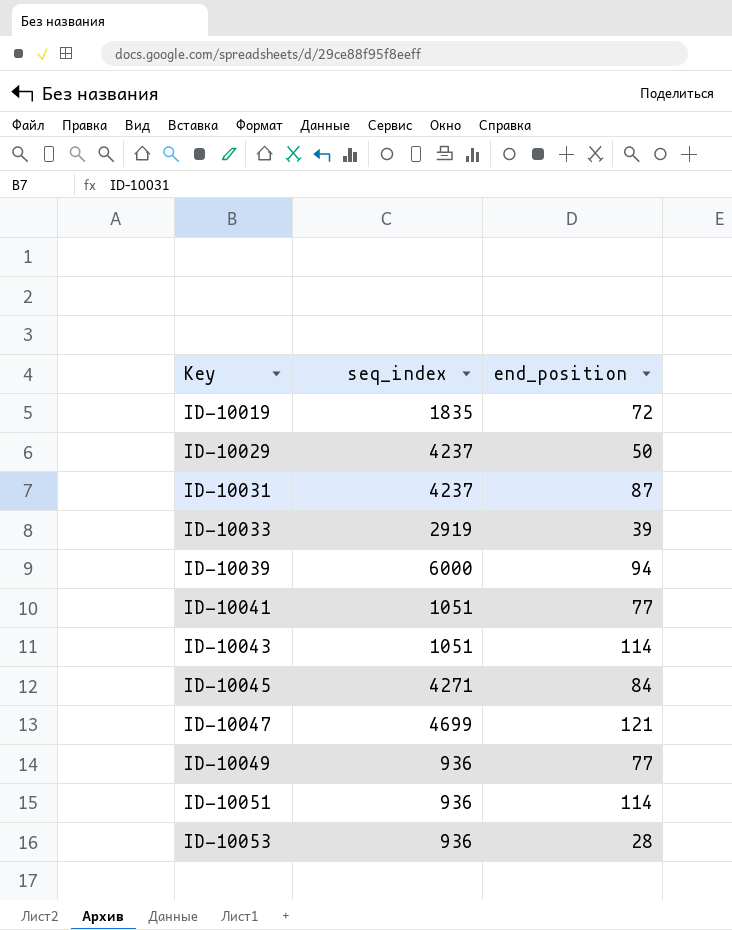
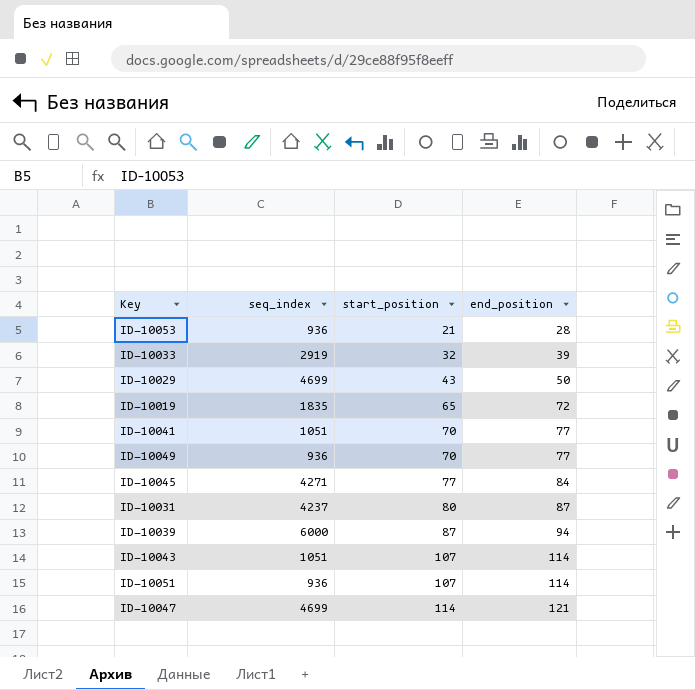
row order: Key ascending -> start_position ascending
column start_position | position: none -> 3
ID-10029 | seq_index: 4237 -> 4699

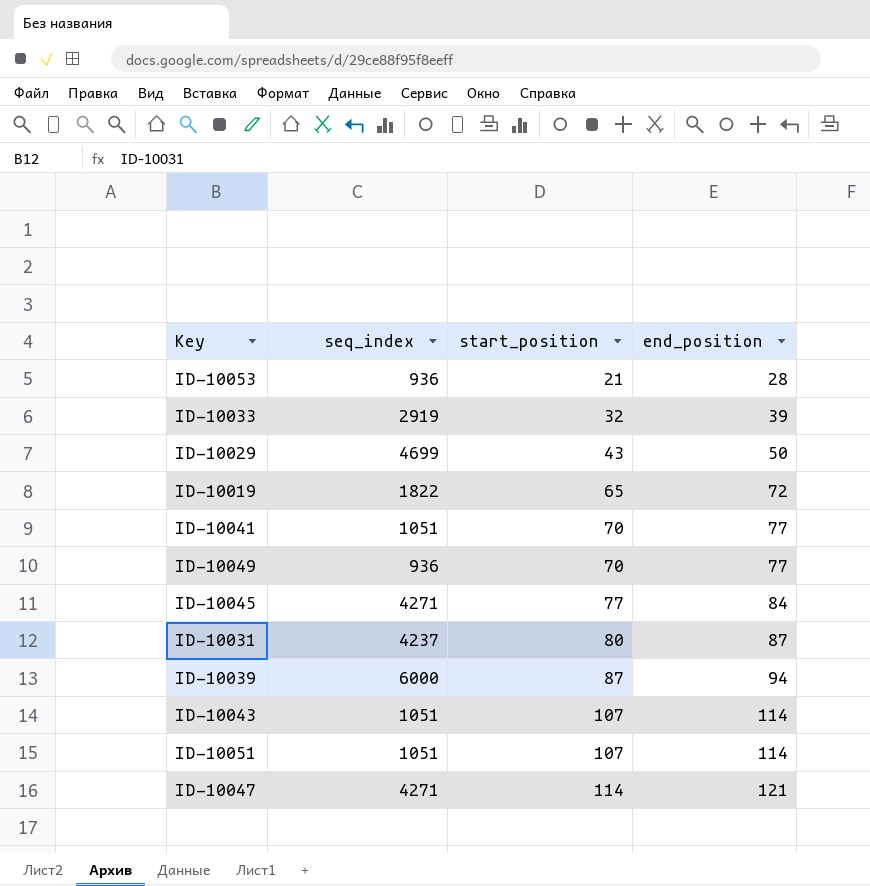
ID-10019 | seq_index: 1835 -> 1822
ID-10051 | seq_index: 936 -> 1051
ID-10047 | seq_index: 4699 -> 4271

